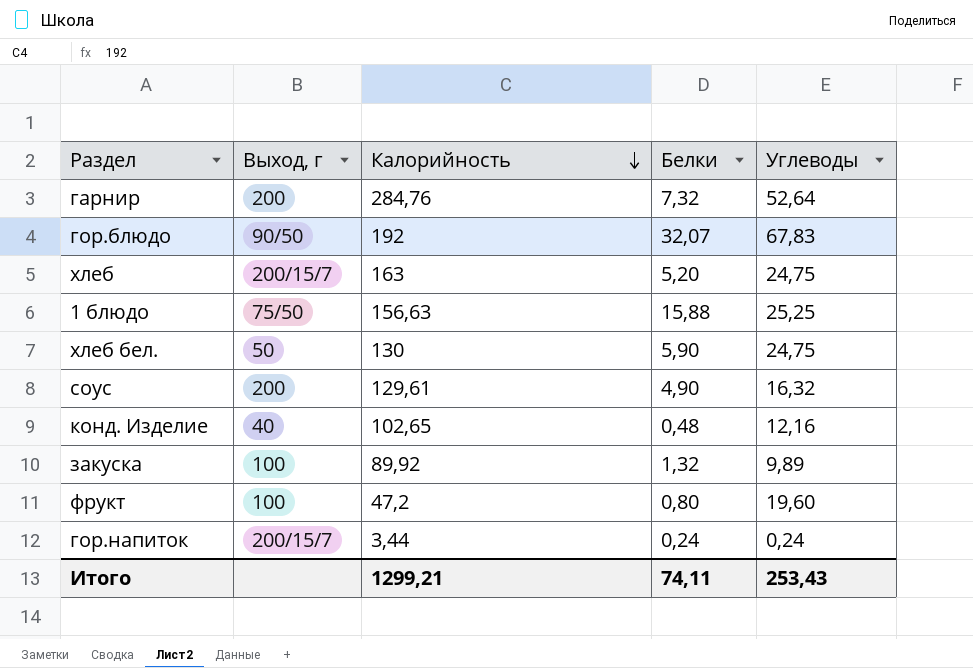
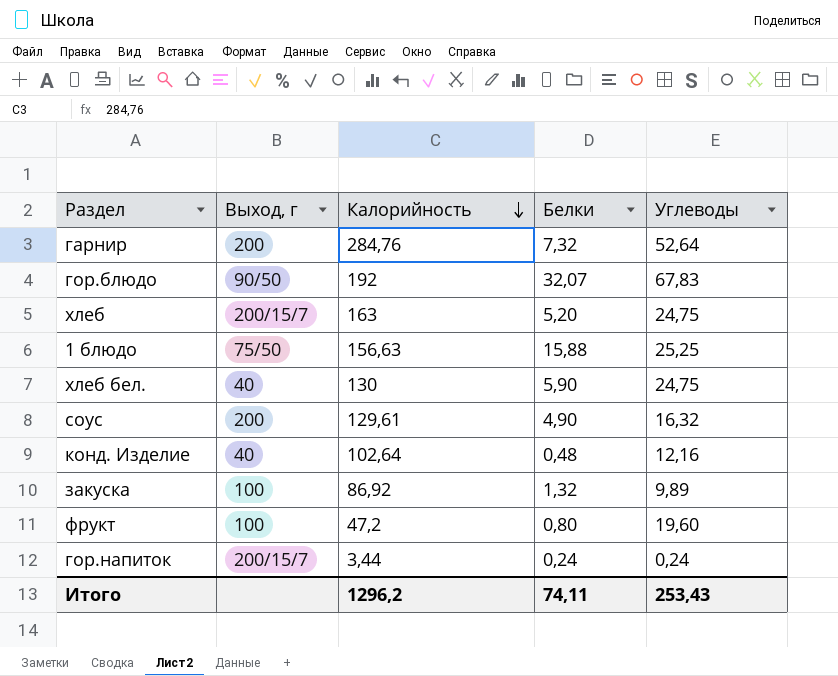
хлеб бел. | Выход, г: 50 -> 40
конд. Изделие | Калорийность: 102,65 -> 102,64
закуска | Калорийность: 89,92 -> 86,92
Итого | Калорийность: 1299,21 -> 1296,2

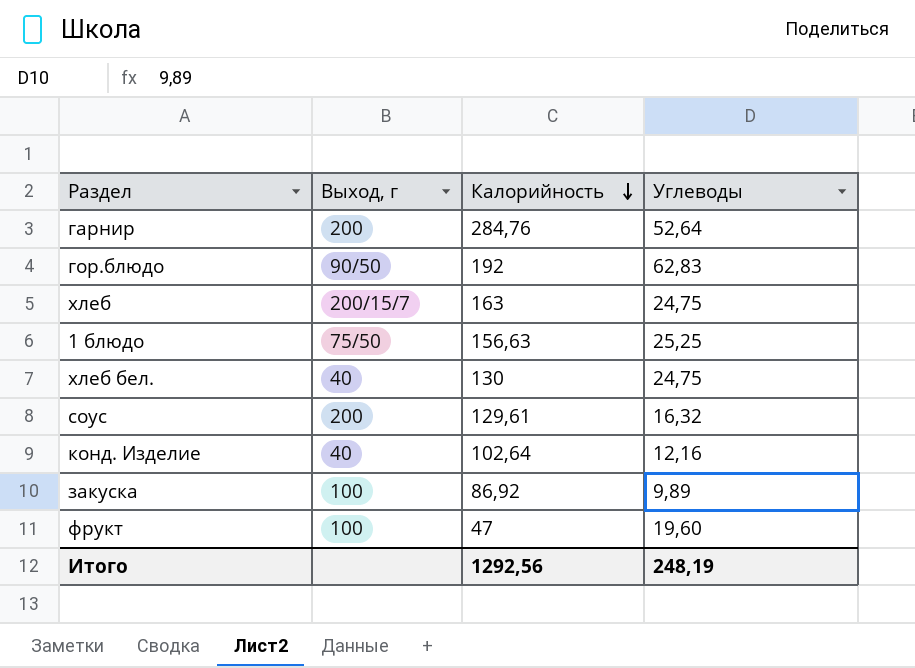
column Белки | position: 4 -> none
row гор.напиток: 200/15/7 | 3,44 | 0,24 | 0,24 -> none
гор.блюдо | Углеводы: 67,83 -> 62,83
фрукт | Калорийность: 47,2 -> 47
Итого | Калорийность: 1296,2 -> 1292,56
Итого | Углеводы: 253,43 -> 248,19

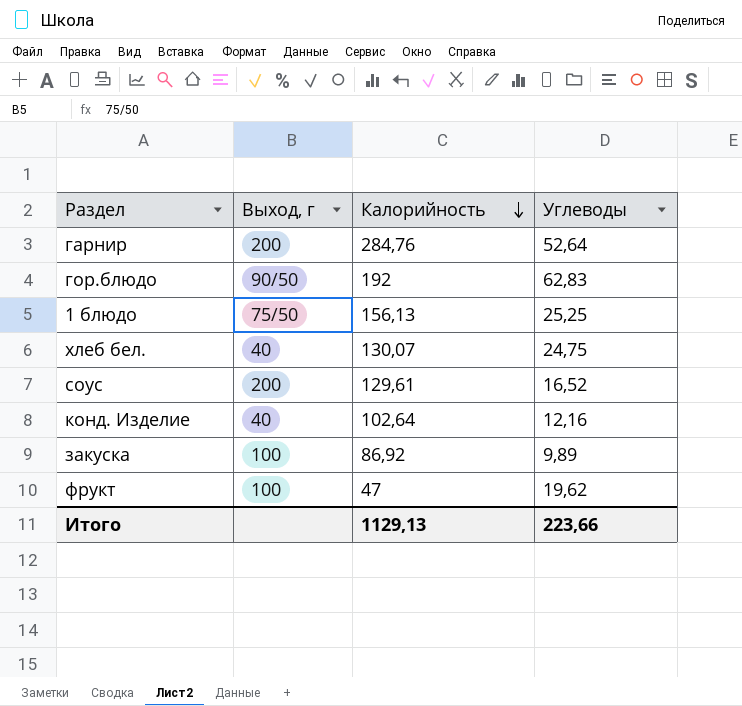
row хлеб: 200/15/7 | 163 | 24,75 -> none
1 блюдо | Калорийность: 156,63 -> 156,13
хлеб бел. | Калорийность: 130 -> 130,07
соус | Углеводы: 16,32 -> 16,52
фрукт | Углеводы: 19,60 -> 19,62
Итого | Калорийность: 1292,56 -> 1129,13
Итого | Углеводы: 248,19 -> 223,66

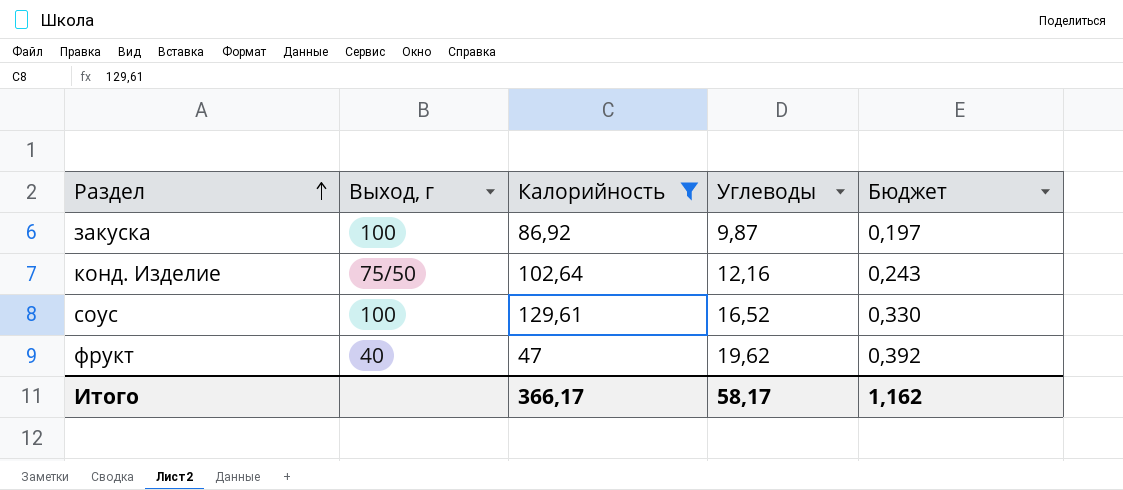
filter: none -> Калорийность <= 129,61
row order: Калорийность descending -> Раздел ascending
column Бюджет | formula: none -> [Углеводы] * 0,02
закуска | Углеводы: 9,89 -> 9,87
конд. Изделие | Выход, г: 40 -> 75/50
соус | Выход, г: 200 -> 100
фрукт | Выход, г: 100 -> 40
Итого | Калорийность: 1129,13 -> 366,17
Итого | Углеводы: 223,66 -> 58,17

